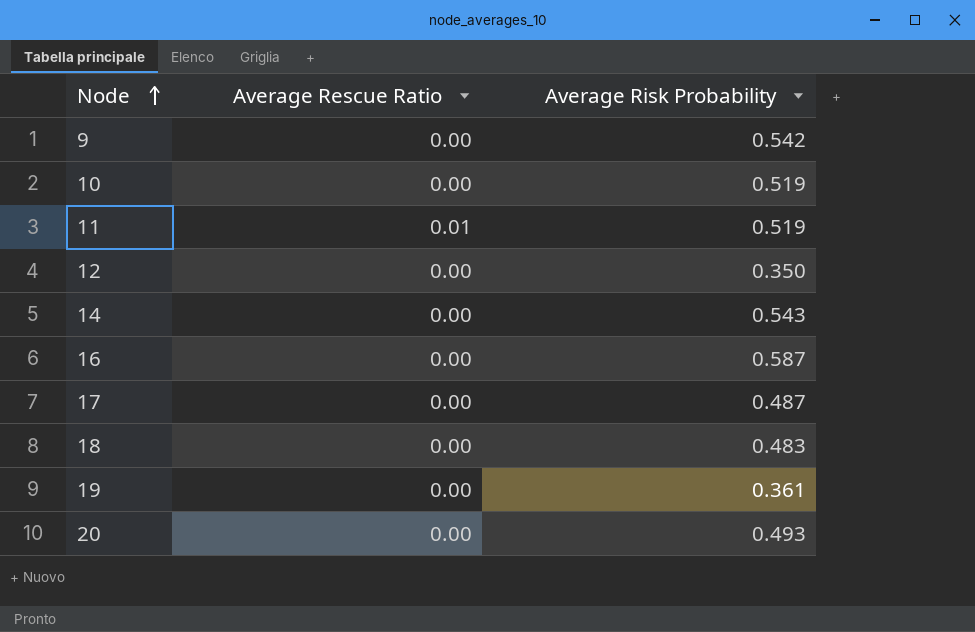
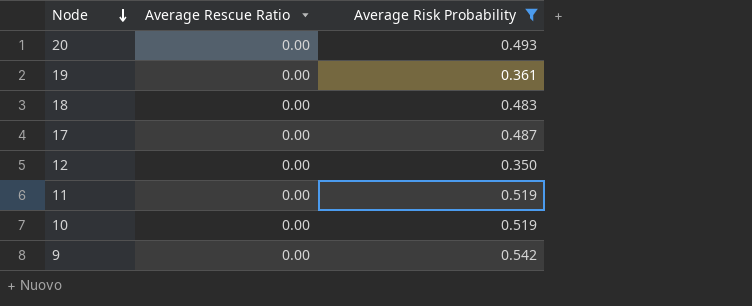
filter: none -> Average Risk Probability <= 0.542
row order: Node ascending -> Node descending
11 | Average Rescue Ratio: 0.01 -> 0.00

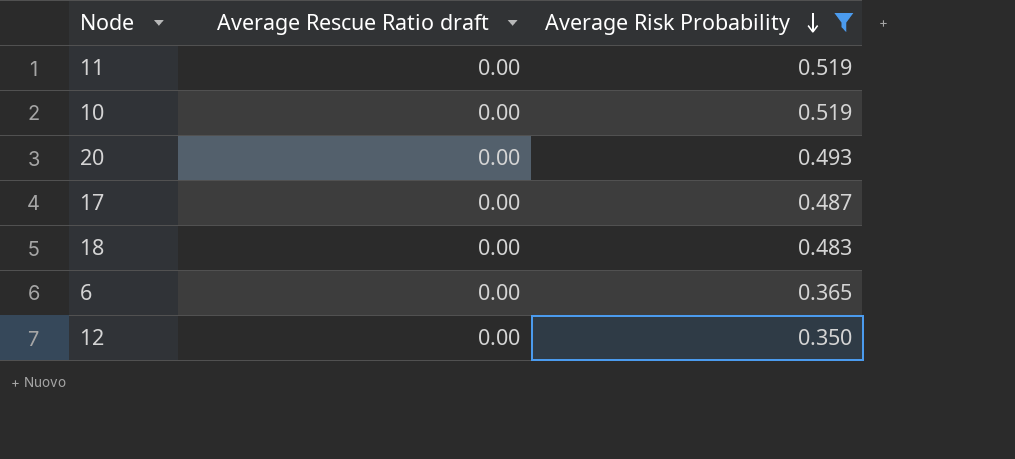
row order: Node descending -> Average Risk Probability descending
column name: Average Rescue Ratio -> Average Rescue Ratio draft
row 19: 0.00 | 0.361 -> none
row 9: 0.00 | 0.542 -> none
row 6: none -> 0.00 | 0.365

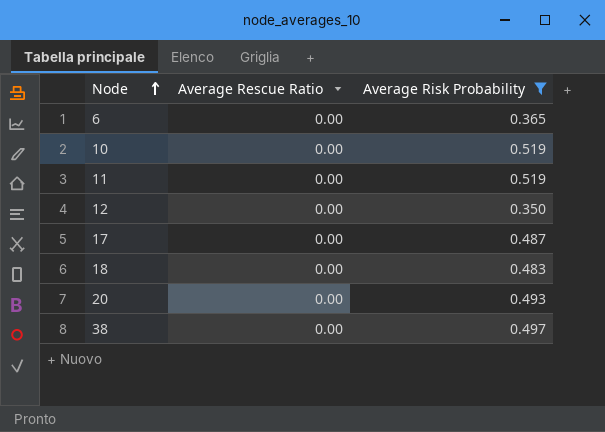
row order: Average Risk Probability descending -> Node ascending
column name: Average Rescue Ratio draft -> Average Rescue Ratio
row 38: none -> 0.00 | 0.497

